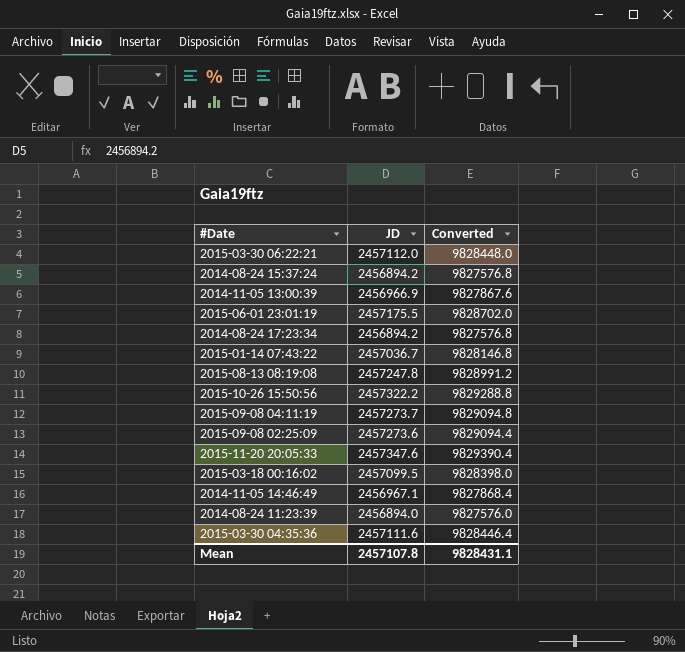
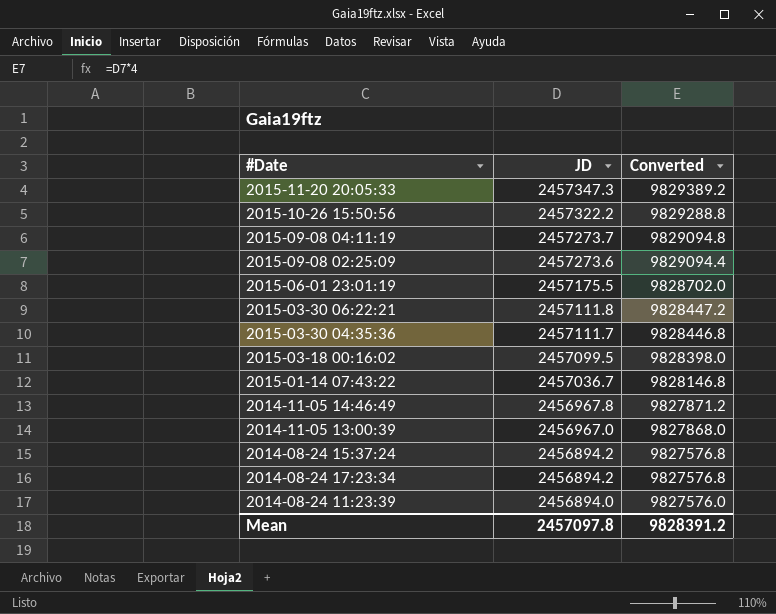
row order: none -> JD descending
row 2015-08-13 08:19:08: 2457247.8 | 9828991.2 -> none
2015-11-20 20:05:33 | JD: 2457347.6 -> 2457347.3
2015-11-20 20:05:33 | Converted: 9829390.4 -> 9829389.2
2015-03-30 06:22:21 | JD: 2457112.0 -> 2457111.8
2015-03-30 06:22:21 | Converted: 9828448.0 -> 9828447.2
2015-03-30 04:35:36 | JD: 2457111.6 -> 2457111.7
2015-03-30 04:35:36 | Converted: 9828446.4 -> 9828446.8
2014-11-05 14:46:49 | JD: 2456967.1 -> 2456967.8
2014-11-05 14:46:49 | Converted: 9827868.4 -> 9827871.2
2014-11-05 13:00:39 | JD: 2456966.9 -> 2456967.0
2014-11-05 13:00:39 | Converted: 9827867.6 -> 9827868.0
Mean | JD: 2457107.8 -> 2457097.8
Mean | Converted: 9828431.1 -> 9828391.2

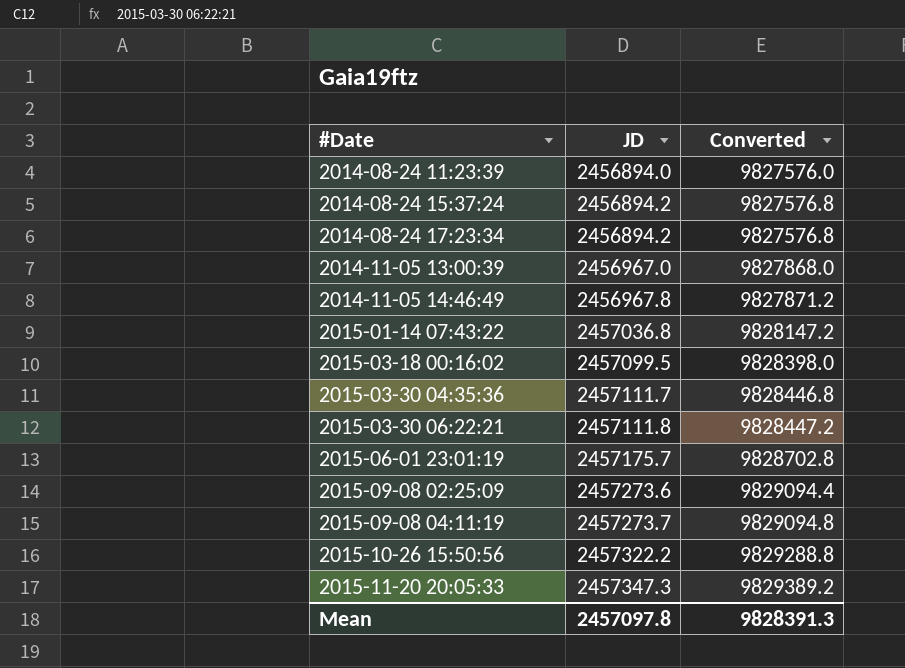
row order: JD descending -> #Date ascending
2015-01-14 07:43:22 | JD: 2457036.7 -> 2457036.8
2015-01-14 07:43:22 | Converted: 9828146.8 -> 9828147.2
2015-06-01 23:01:19 | JD: 2457175.5 -> 2457175.7
2015-06-01 23:01:19 | Converted: 9828702.0 -> 9828702.8
Mean | Converted: 9828391.2 -> 9828391.3

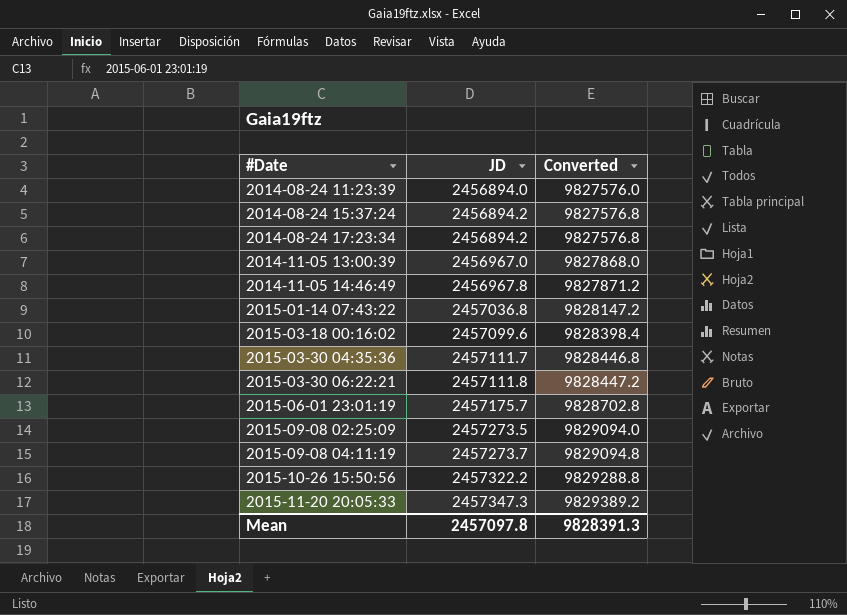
2015-03-18 00:16:02 | JD: 2457099.5 -> 2457099.6
2015-03-18 00:16:02 | Converted: 9828398.0 -> 9828398.4
2015-09-08 02:25:09 | JD: 2457273.6 -> 2457273.5
2015-09-08 02:25:09 | Converted: 9829094.4 -> 9829094.0

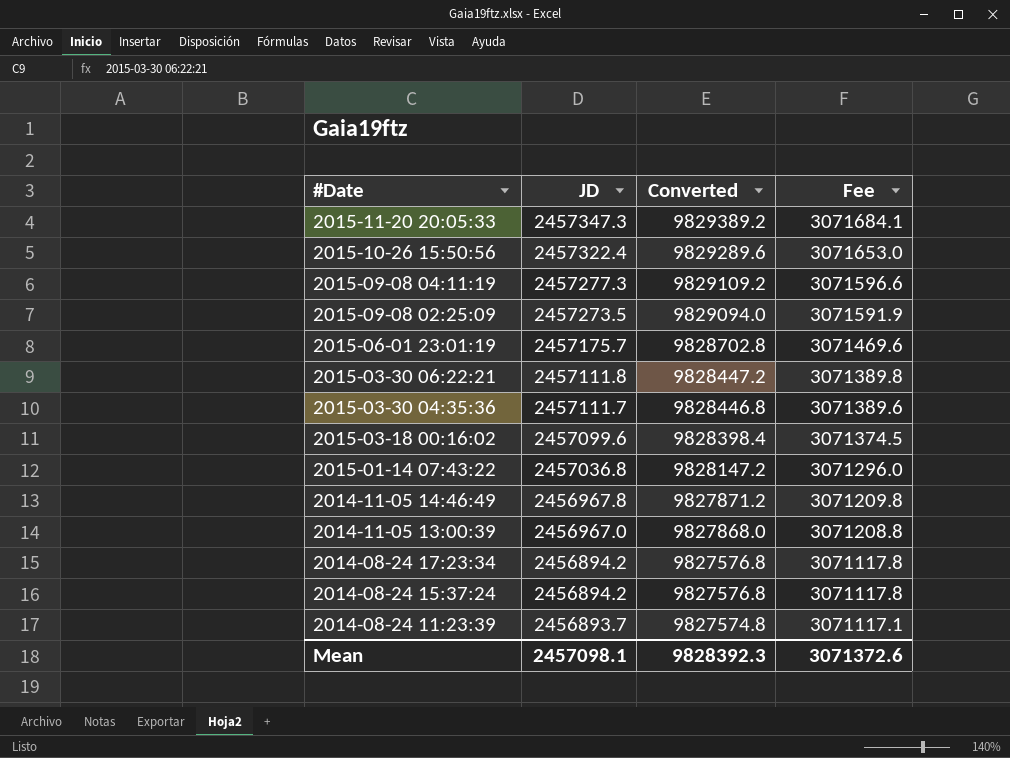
row order: #Date ascending -> #Date descending
column Fee | formula: none -> [JD] * 1.25
2015-10-26 15:50:56 | JD: 2457322.2 -> 2457322.4
2015-10-26 15:50:56 | Converted: 9829288.8 -> 9829289.6
2015-09-08 04:11:19 | JD: 2457273.7 -> 2457277.3
2015-09-08 04:11:19 | Converted: 9829094.8 -> 9829109.2
2014-08-24 11:23:39 | JD: 2456894.0 -> 2456893.7
2014-08-24 11:23:39 | Converted: 9827576.0 -> 9827574.8
Mean | JD: 2457097.8 -> 2457098.1
Mean | Converted: 9828391.3 -> 9828392.3

